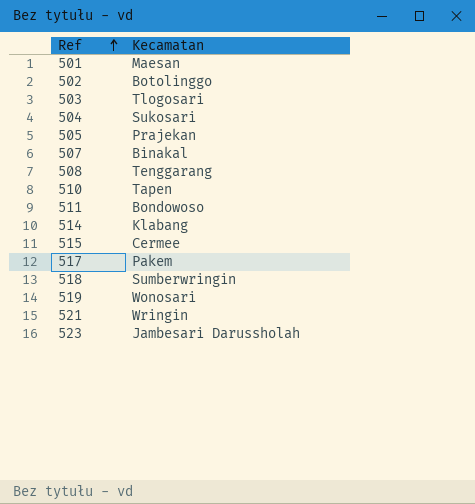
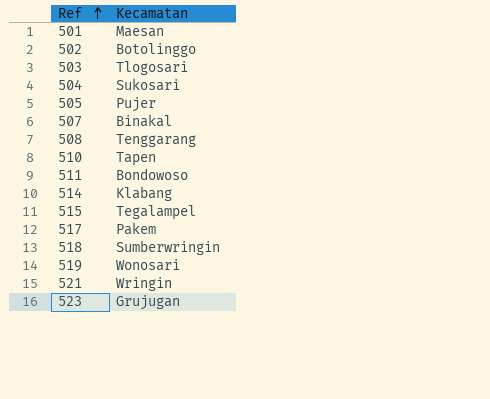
505 | Kecamatan: Prajekan -> Pujer
515 | Kecamatan: Cermee -> Tegalampel
523 | Kecamatan: Jambesari Darussholah -> Grujugan

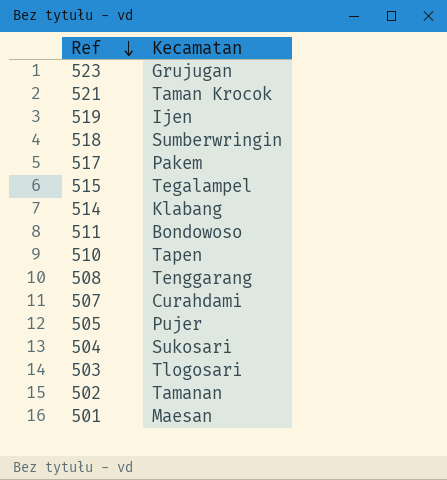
row order: Ref ascending -> Ref descending
521 | Kecamatan: Wringin -> Taman Krocok
519 | Kecamatan: Wonosari -> Ijen
507 | Kecamatan: Binakal -> Curahdami
502 | Kecamatan: Botolinggo -> Tamanan

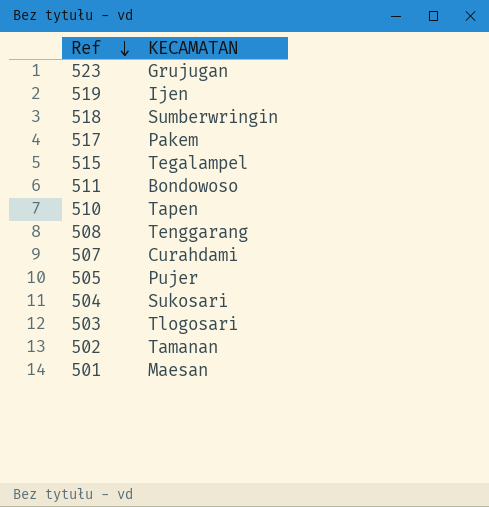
column name: Kecamatan -> KECAMATAN
row 521: Taman Krocok -> none
row 514: Klabang -> none

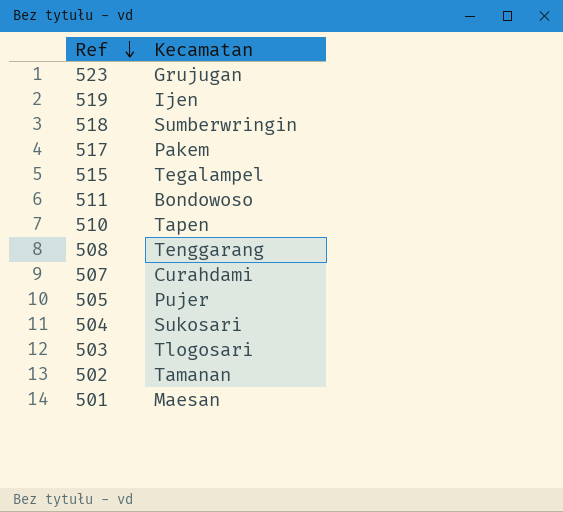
column name: KECAMATAN -> Kecamatan

